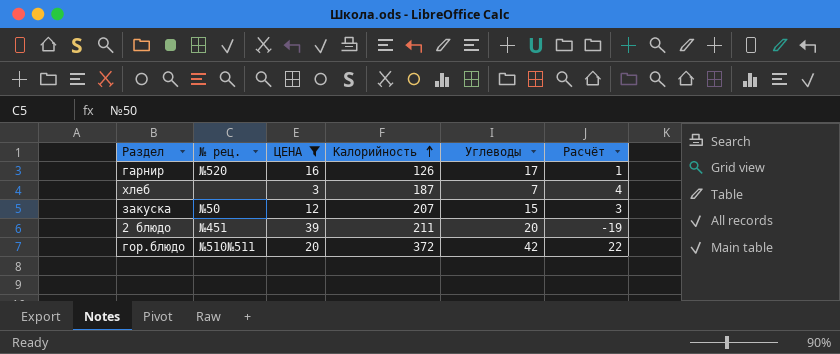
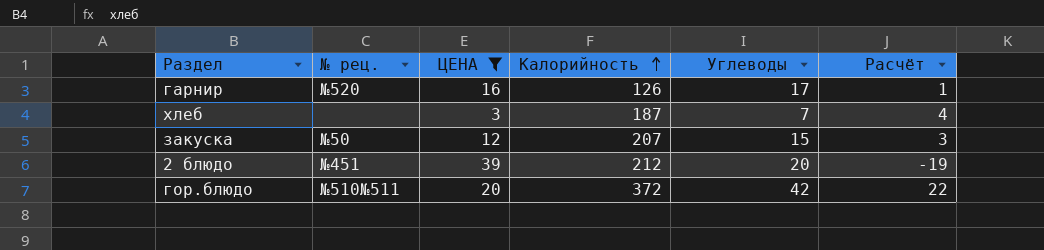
2 блюдо | Калорийность: 211 -> 212

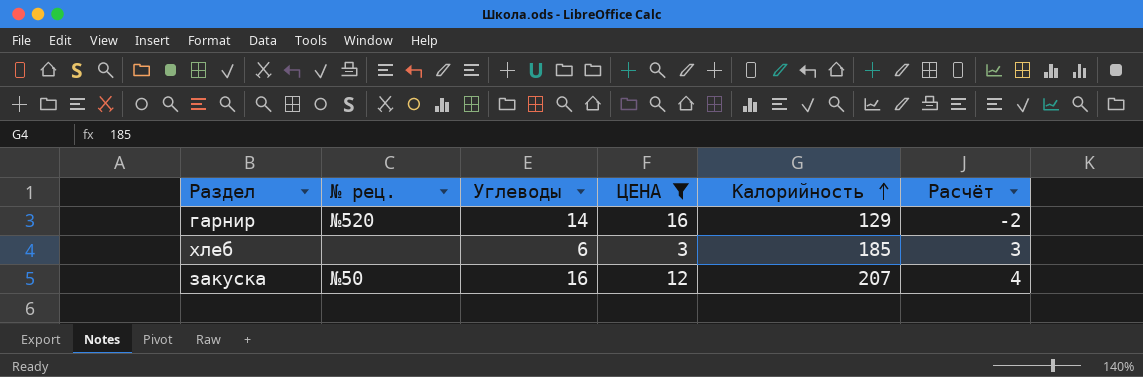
column Углеводы | position: 5 -> 3
row 2 блюдо: №451 | 39 | 212 | 20 | -19 -> none
row гор.блюдо: №510№511 | 20 | 372 | 42 | 22 -> none
гарнир | Углеводы: 17 -> 14
гарнир | Калорийность: 126 -> 129
гарнир | Расчёт: 1 -> -2
хлеб | Углеводы: 7 -> 6
хлеб | Калорийность: 187 -> 185
хлеб | Расчёт: 4 -> 3
закуска | Углеводы: 15 -> 16
закуска | Расчёт: 3 -> 4

